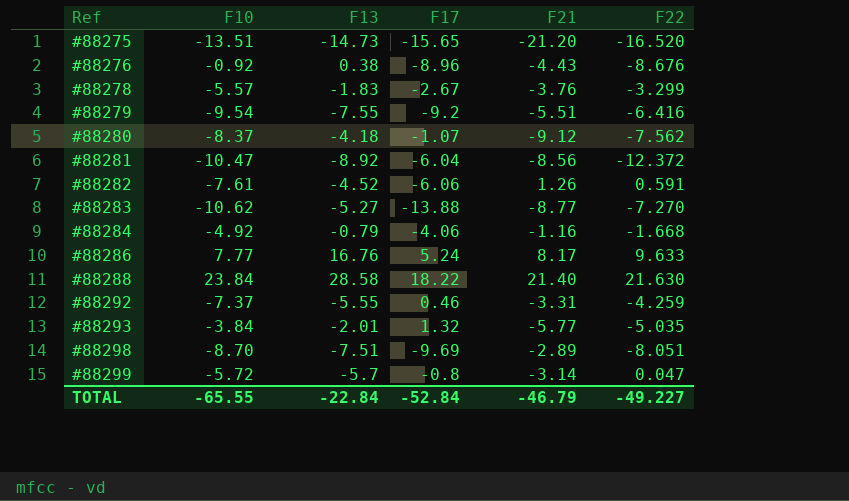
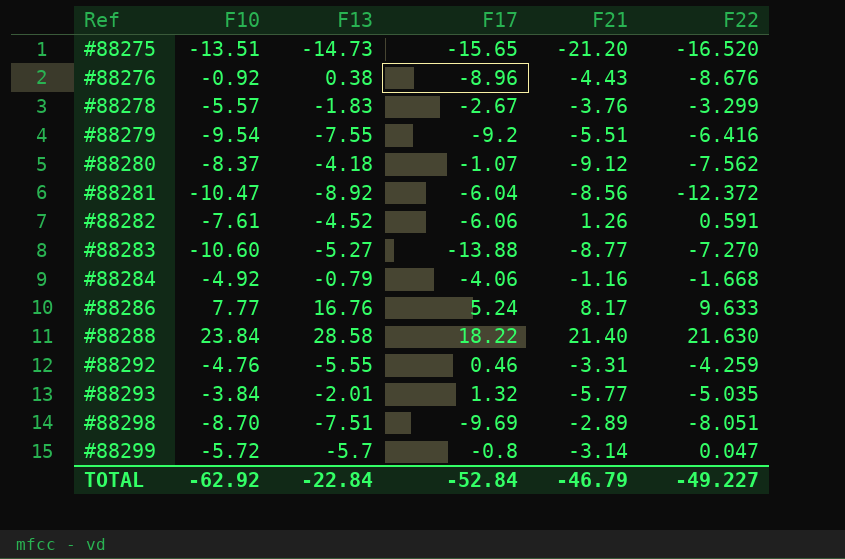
#88283 | F10: -10.62 -> -10.60
#88292 | F10: -7.37 -> -4.76
TOTAL | F10: -65.55 -> -62.92

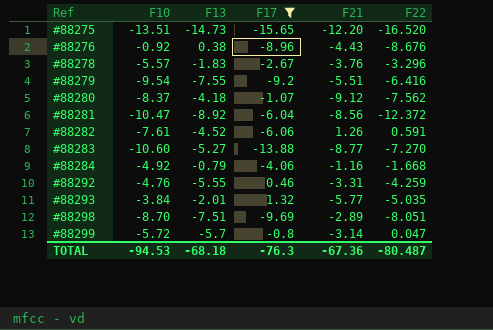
filter: none -> F17 <= 1.32
#88275 | F21: -21.20 -> -12.20
#88278 | F22: -3.299 -> -3.296
TOTAL | F10: -62.92 -> -94.53
TOTAL | F13: -22.84 -> -68.18
TOTAL | F17: -52.84 -> -76.3
TOTAL | F21: -46.79 -> -67.36
TOTAL | F22: -49.227 -> -80.487

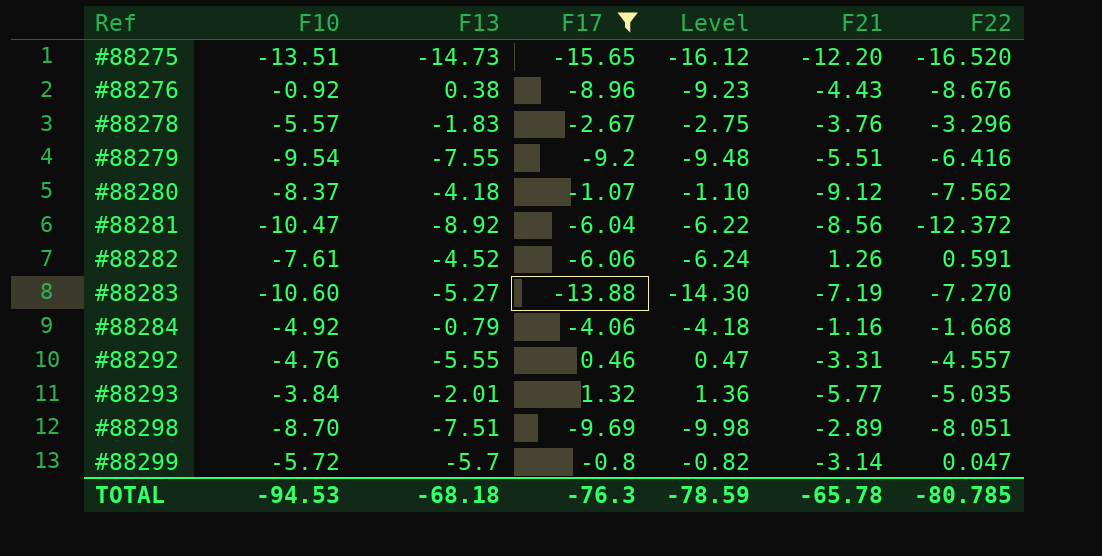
column Level | formula: none -> [F17] * 1.03
#88283 | F21: -8.77 -> -7.19
#88292 | F22: -4.259 -> -4.557
TOTAL | F21: -67.36 -> -65.78
TOTAL | F22: -80.487 -> -80.785

